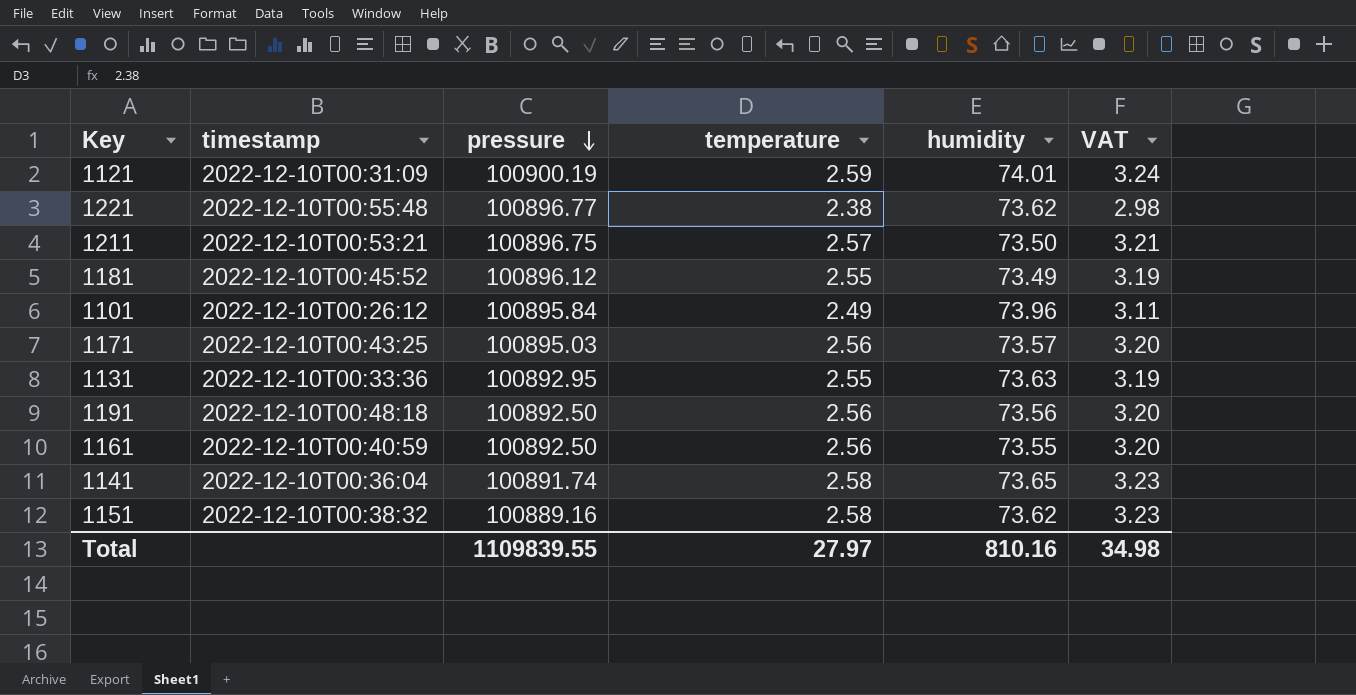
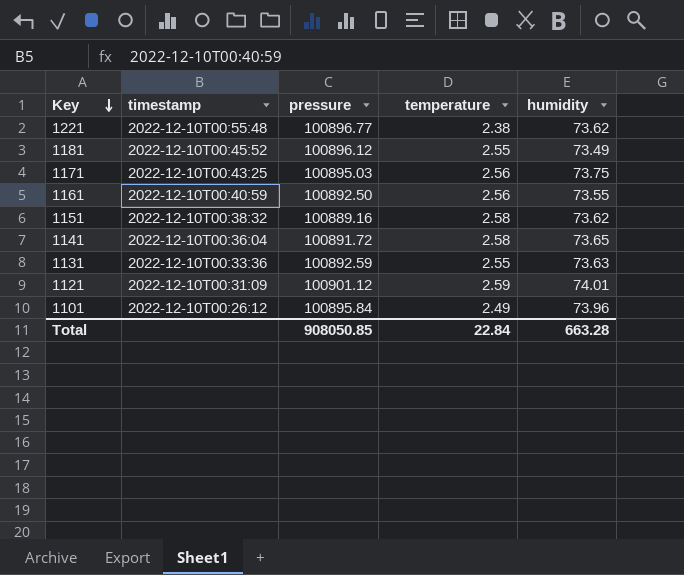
row order: pressure descending -> Key descending
column VAT | formula: [temperature] * 1.25 -> none
row 1211: 2022-12-10T00:53:21 | 100896.75 | 2.57 | 73.50 | 3.21 -> none
row 1191: 2022-12-10T00:48:18 | 100892.50 | 2.56 | 73.56 | 3.20 -> none
1171 | humidity: 73.57 -> 73.75
1141 | pressure: 100891.74 -> 100891.72
1131 | pressure: 100892.95 -> 100892.59
1121 | pressure: 100900.19 -> 100901.12
Total | pressure: 1109839.55 -> 908050.85
Total | temperature: 27.97 -> 22.84
Total | humidity: 810.16 -> 663.28

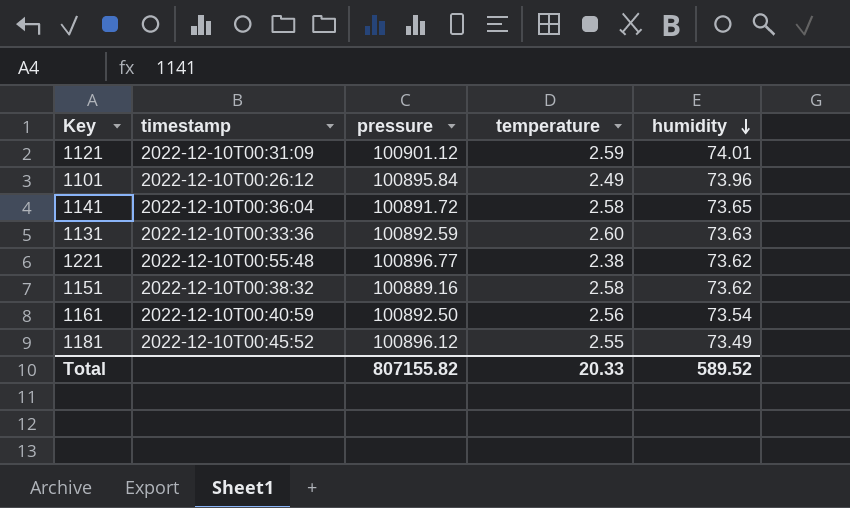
row order: Key descending -> humidity descending
row 1171: 2022-12-10T00:43:25 | 100895.03 | 2.56 | 73.75 -> none
1131 | temperature: 2.55 -> 2.60
1161 | humidity: 73.55 -> 73.54
Total | pressure: 908050.85 -> 807155.82
Total | temperature: 22.84 -> 20.33
Total | humidity: 663.28 -> 589.52

